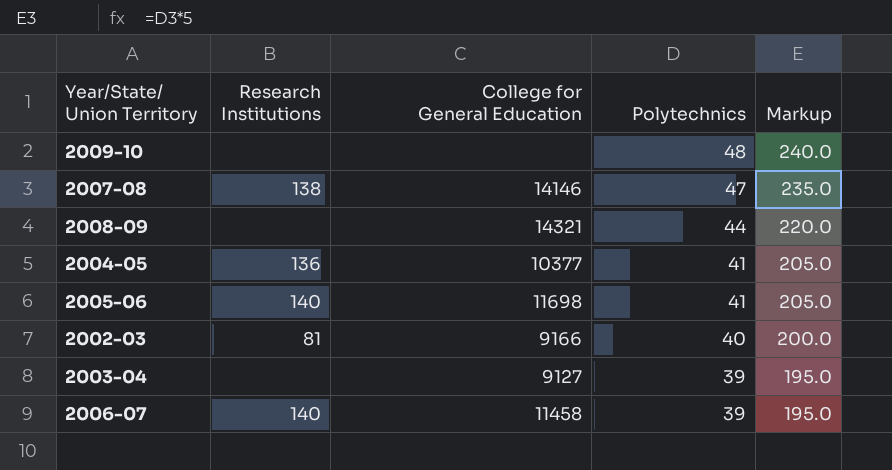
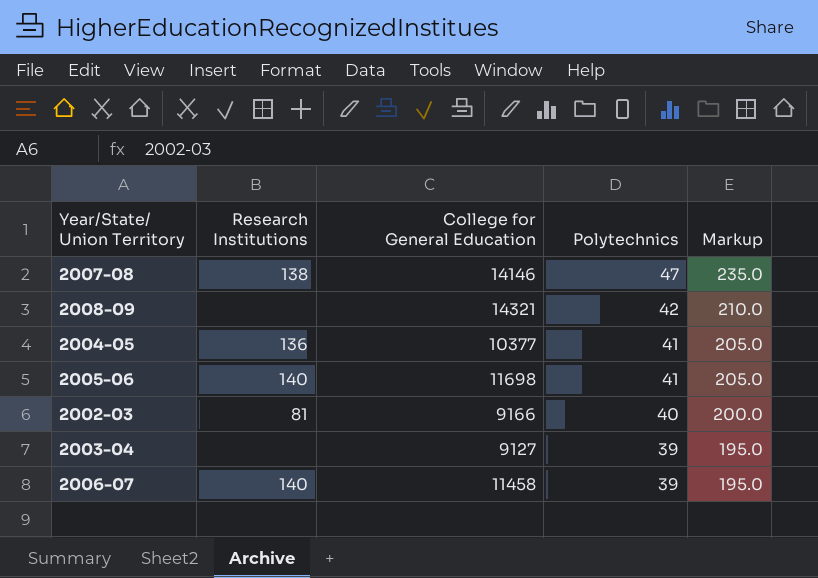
row 2009-10: none | none | 48 | 240.0 -> none
2008-09 | Polytechnics: 44 -> 42
2008-09 | Markup: 220.0 -> 210.0

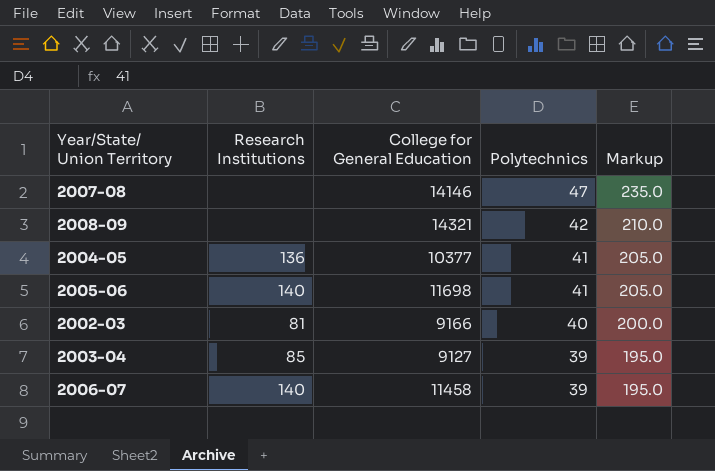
2007-08 | Research Institutions: 138 -> none
2003-04 | Research Institutions: none -> 85

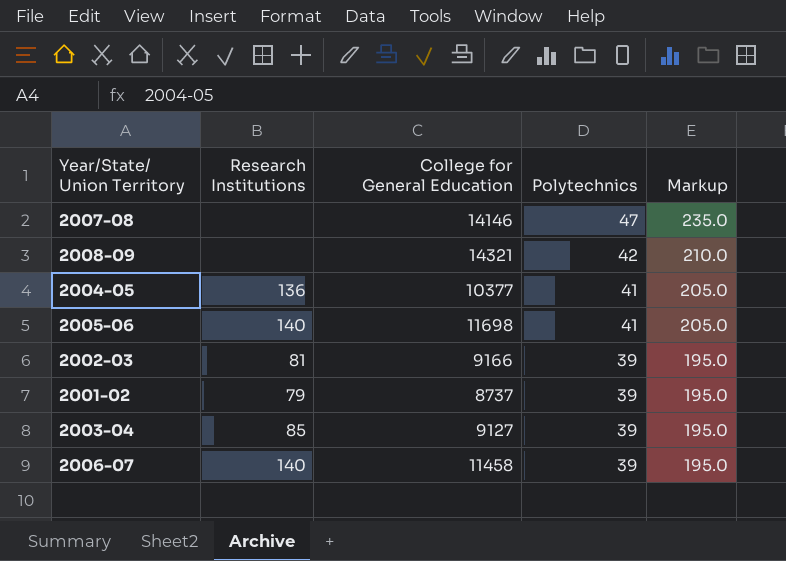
2002-03 | Polytechnics: 40 -> 39
2002-03 | Markup: 200.0 -> 195.0
row 2001-02: none -> 79 | 8737 | 39 | 195.0

